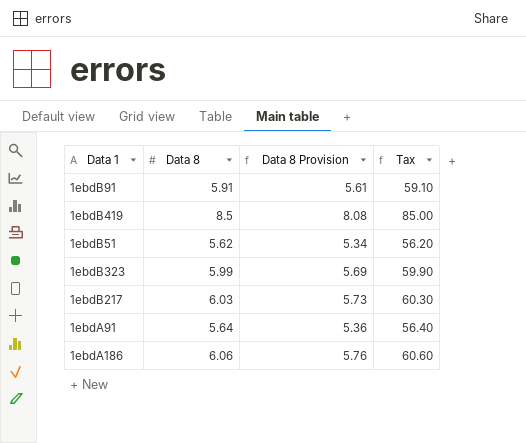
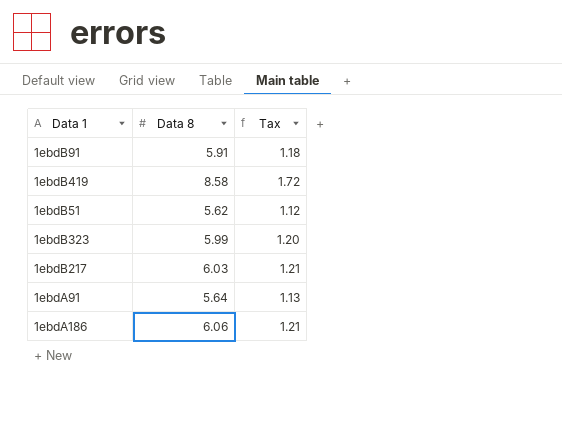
column Data 8 Provision | formula: [Data 8] * 0.95 -> none
column Tax | formula: [Data 8] * 10 -> [Data 8] * 0.2
1ebdB419 | Data 8: 8.5 -> 8.58

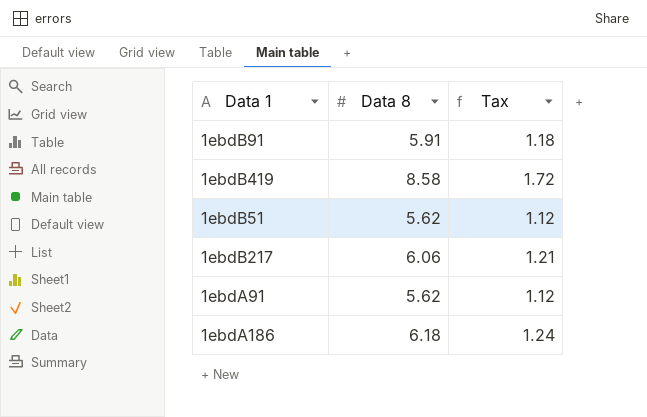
row 1ebdB323: 5.99 | 1.20 -> none
1ebdB217 | Data 8: 6.03 -> 6.06
1ebdA91 | Data 8: 5.64 -> 5.62
1ebdA91 | Tax: 1.13 -> 1.12
1ebdA186 | Data 8: 6.06 -> 6.18
1ebdA186 | Tax: 1.21 -> 1.24

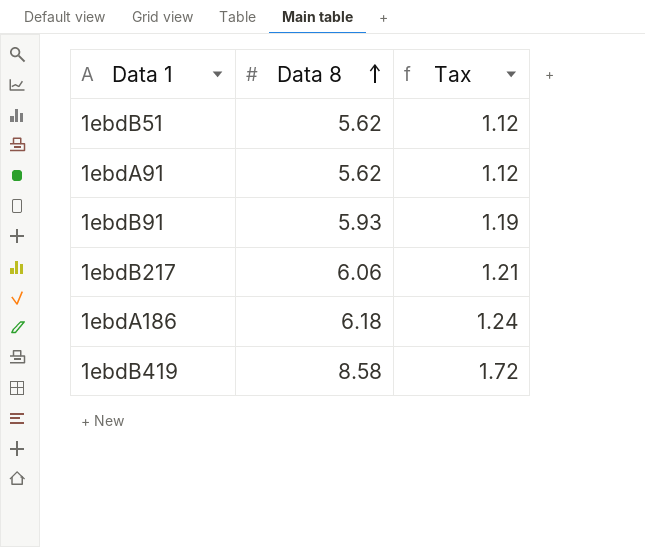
row order: none -> Data 8 ascending
1ebdB91 | Data 8: 5.91 -> 5.93
1ebdB91 | Tax: 1.18 -> 1.19

